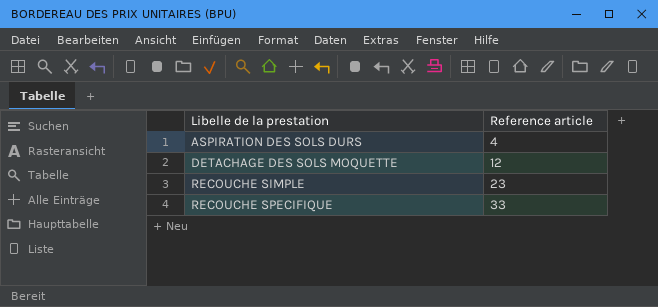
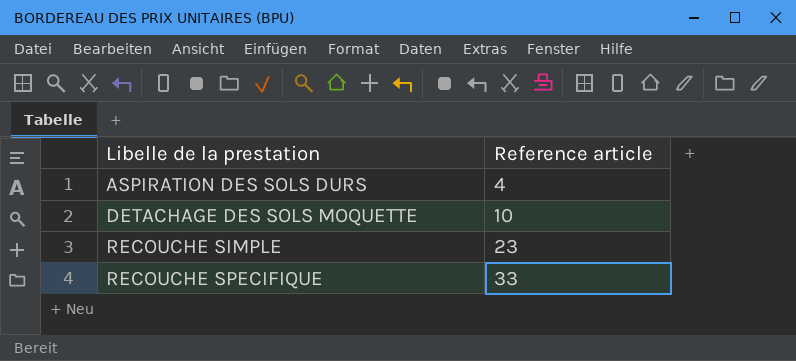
DETACHAGE DES SOLS MOQUETTE | Reference article: 12 -> 10

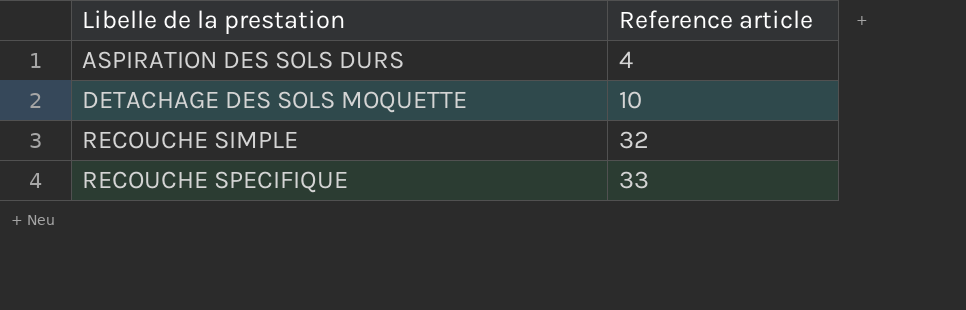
RECOUCHE SIMPLE | Reference article: 23 -> 32

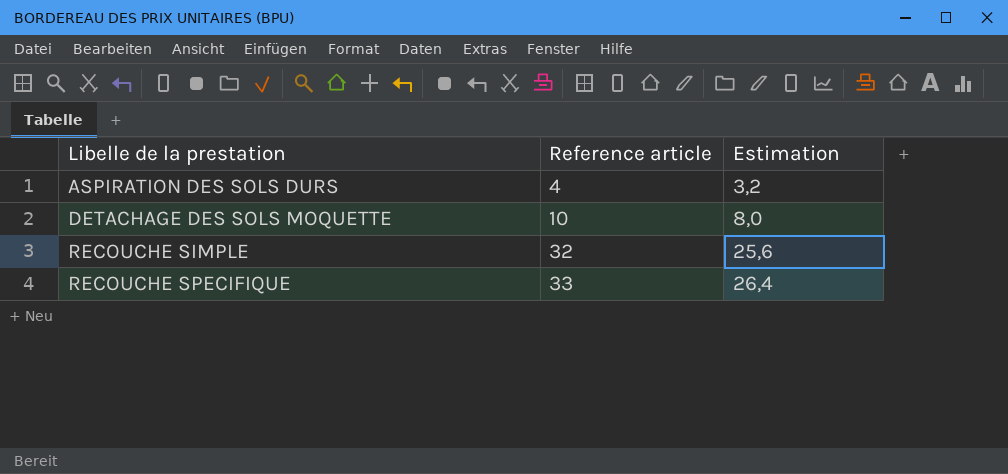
column Estimation | formula: none -> [Reference article] * 0,8

